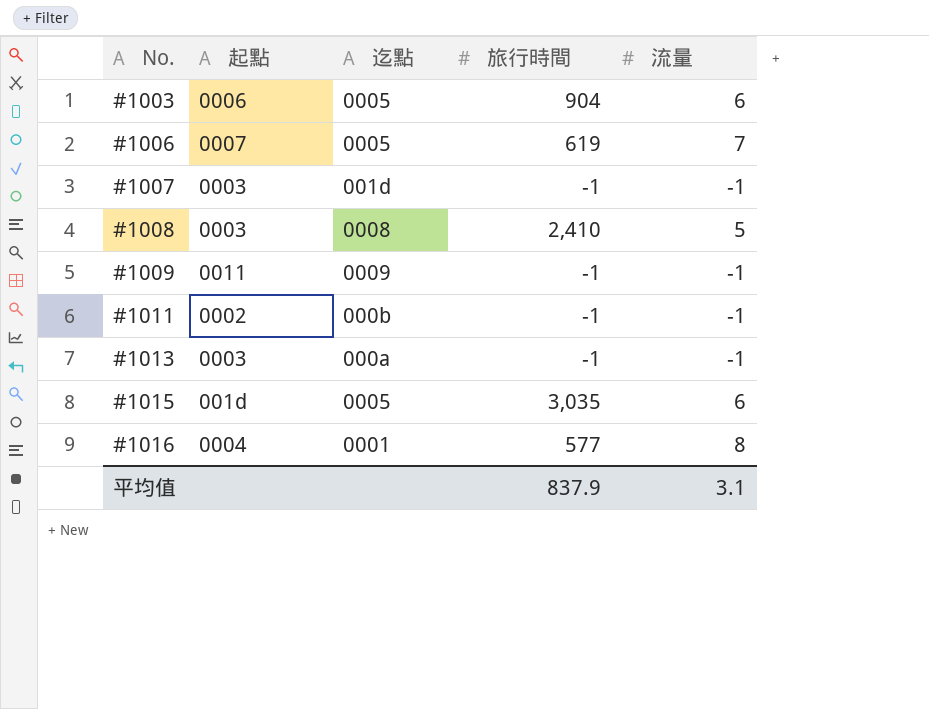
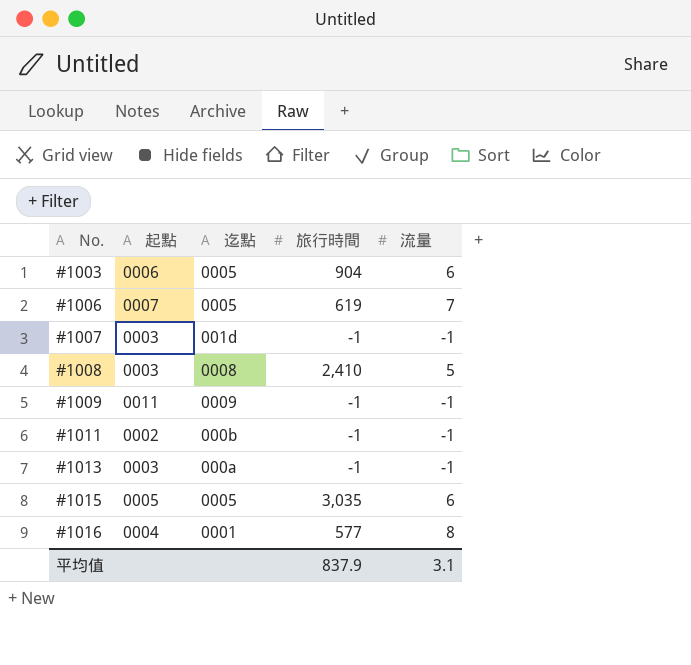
#1015 | 起點: 001d -> 0005

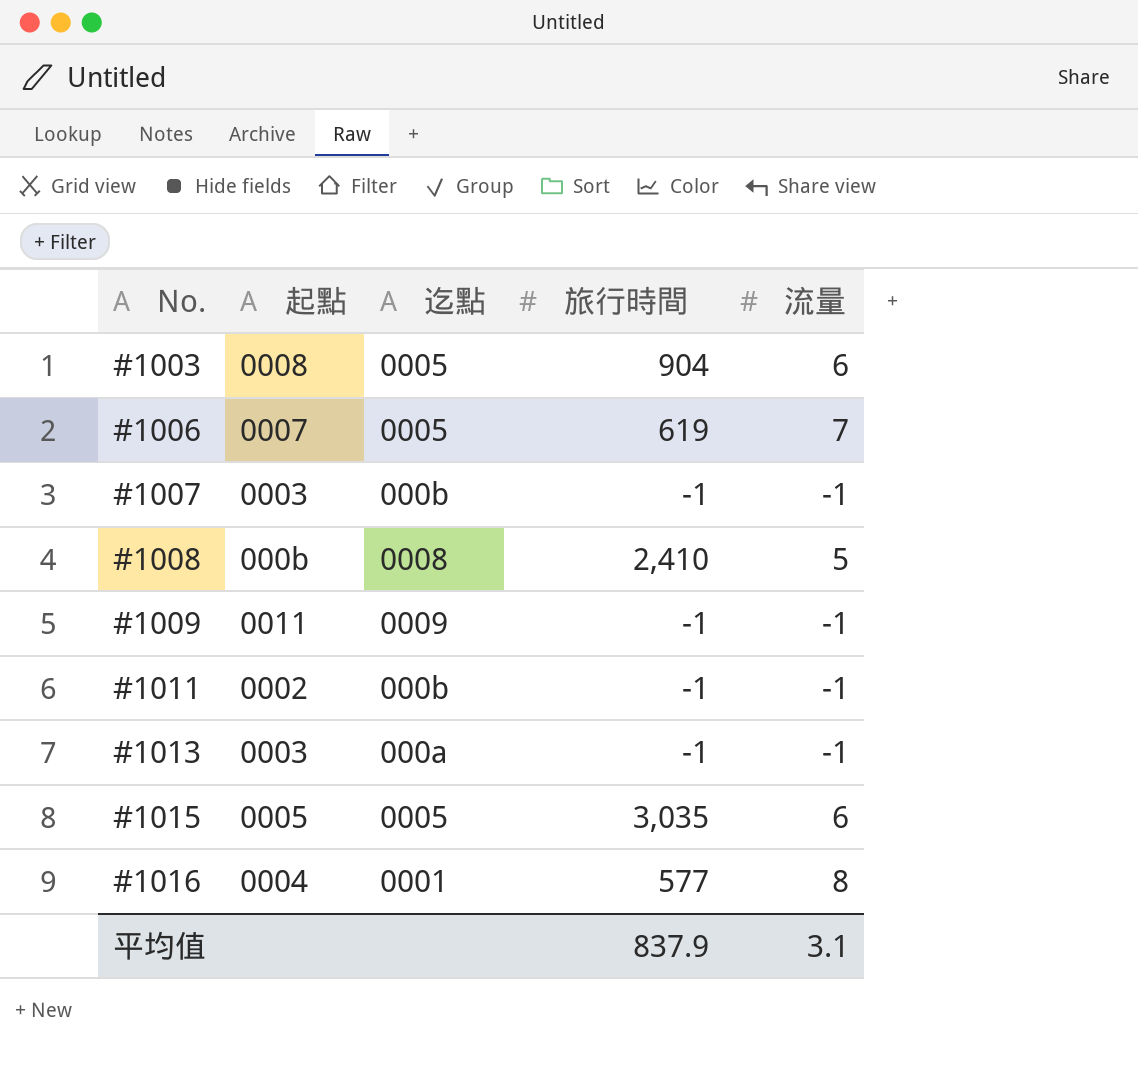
#1003 | 起點: 0006 -> 0008
#1007 | 迄點: 001d -> 000b
#1008 | 起點: 0003 -> 000b

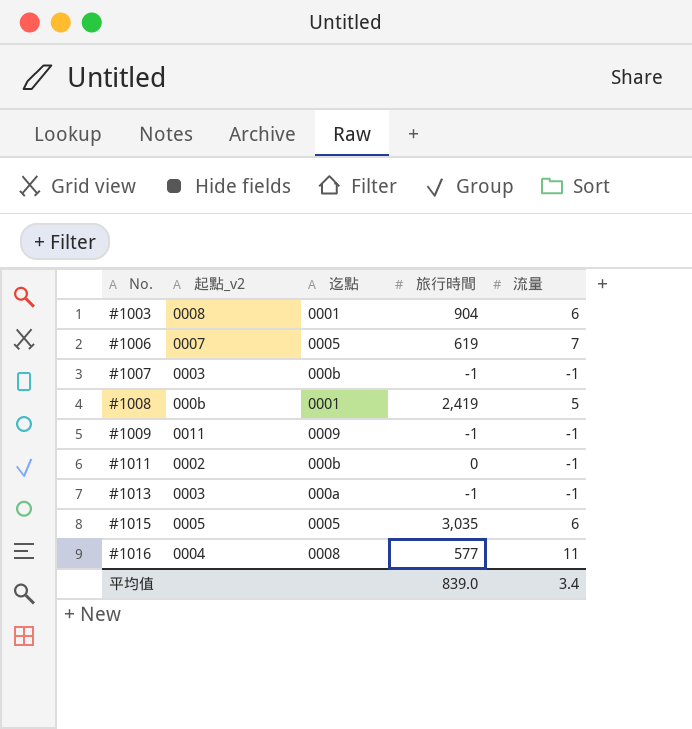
column name: 起點 -> 起點_v2
#1003 | 迄點: 0005 -> 0001
#1008 | 迄點: 0008 -> 0001
#1008 | 旅行時間: 2,410 -> 2,419
#1011 | 旅行時間: -1 -> 0
#1016 | 迄點: 0001 -> 0008
#1016 | 流量: 8 -> 11
平均值 | 旅行時間: 837.9 -> 839.0
平均值 | 流量: 3.1 -> 3.4

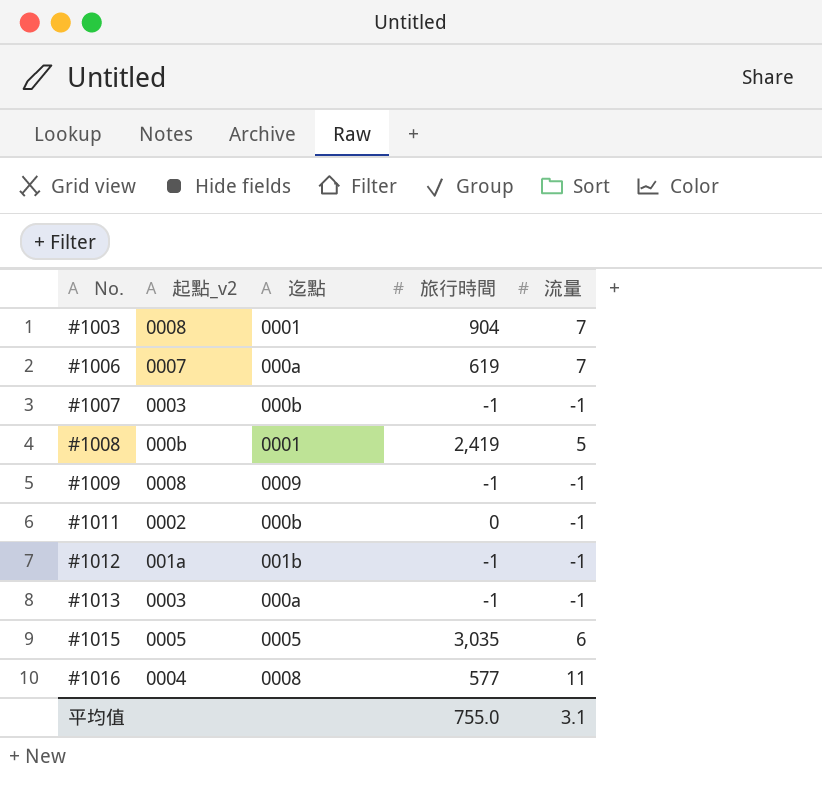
#1003 | 流量: 6 -> 7
#1006 | 迄點: 0005 -> 000a
#1009 | 起點_v2: 0011 -> 0008
row #1012: none -> 001a | 001b | -1 | -1
平均值 | 旅行時間: 839.0 -> 755.0
平均值 | 流量: 3.4 -> 3.1

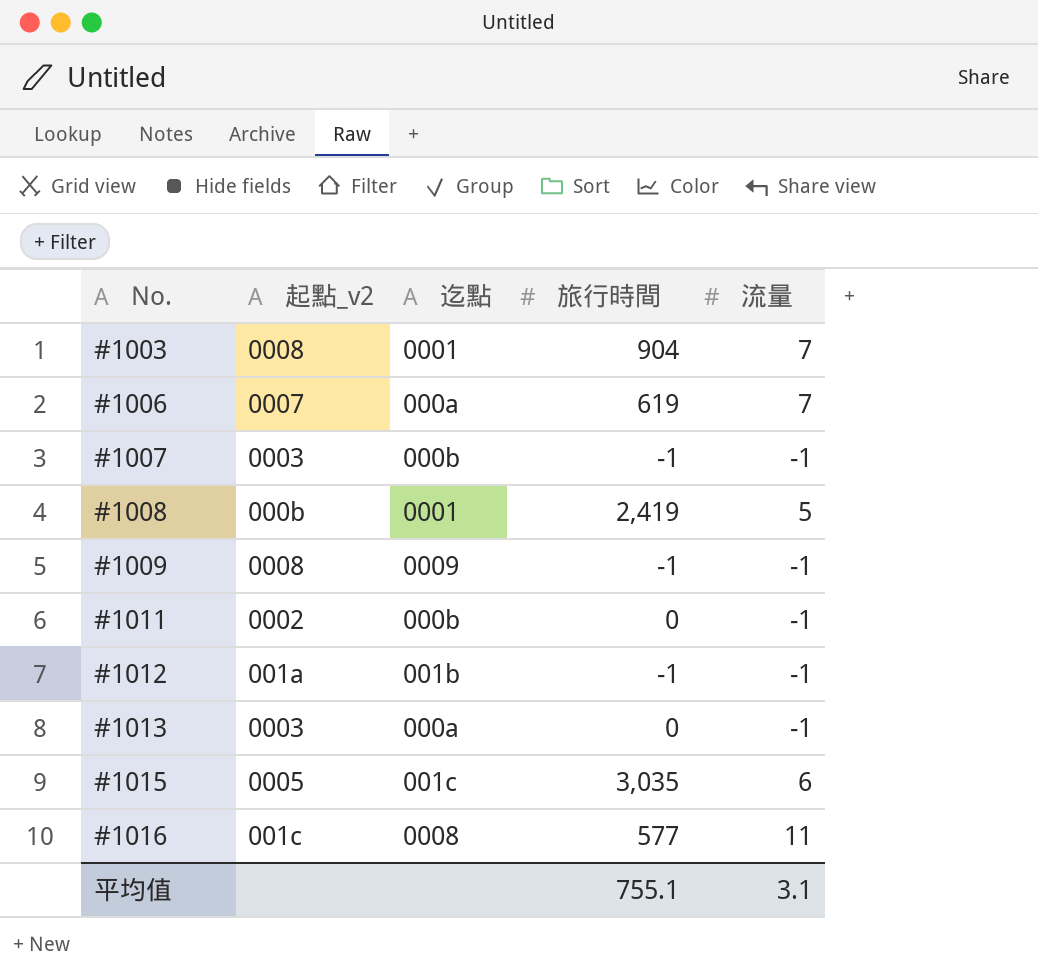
#1013 | 旅行時間: -1 -> 0
#1015 | 迄點: 0005 -> 001c
#1016 | 起點_v2: 0004 -> 001c
平均值 | 旅行時間: 755.0 -> 755.1

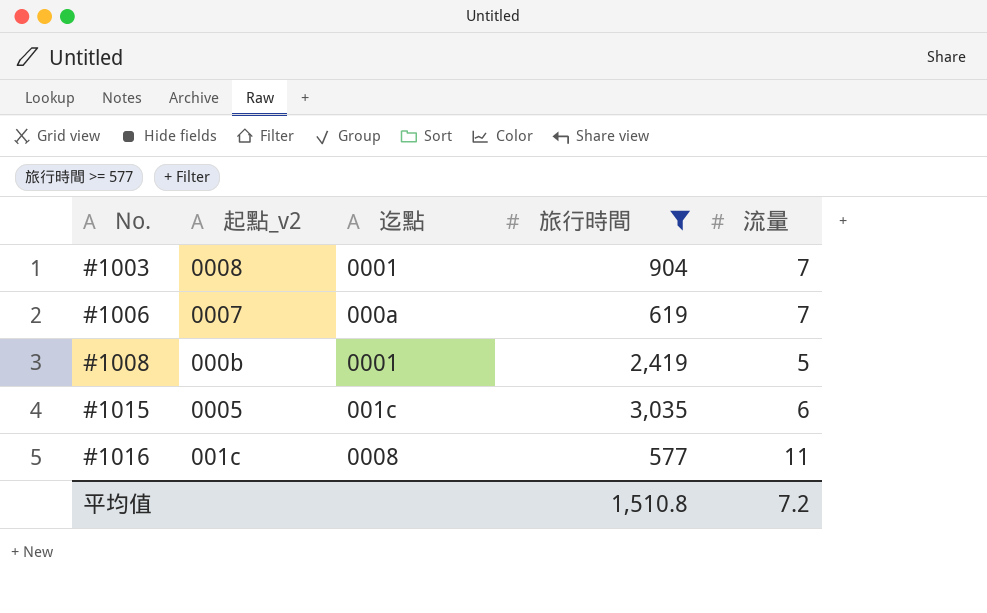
filter: none -> 旅行時間 >= 577
平均值 | 旅行時間: 755.1 -> 1,510.8
平均值 | 流量: 3.1 -> 7.2

